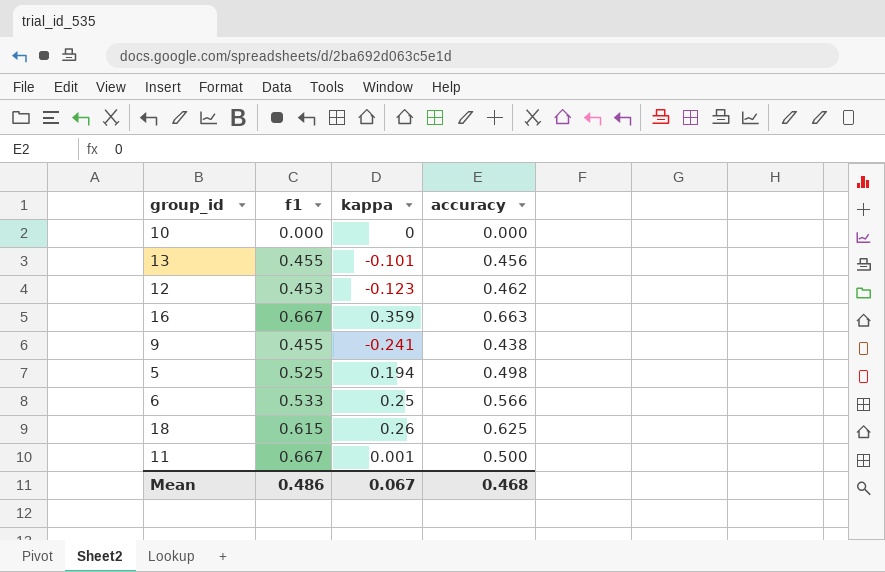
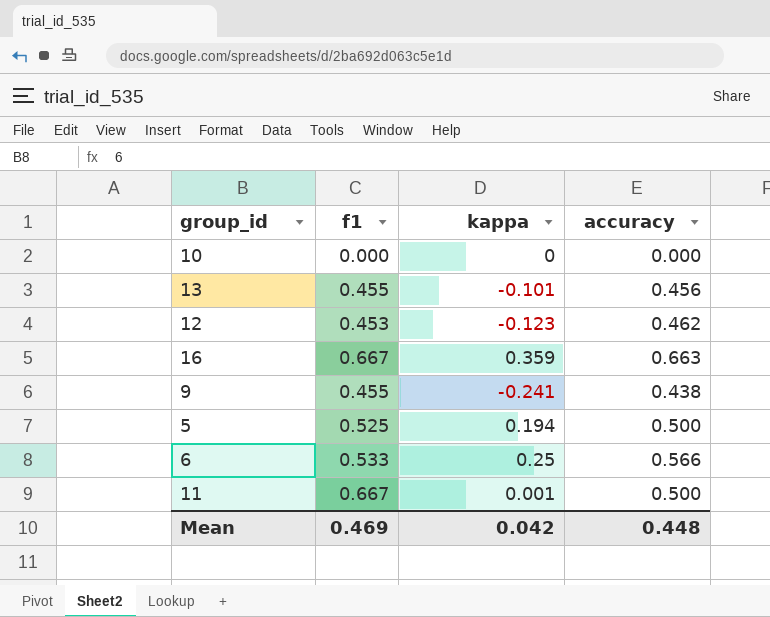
row 18: 0.615 | 0.26 | 0.625 -> none
5 | accuracy: 0.498 -> 0.500
Mean | f1: 0.486 -> 0.469
Mean | kappa: 0.067 -> 0.042
Mean | accuracy: 0.468 -> 0.448

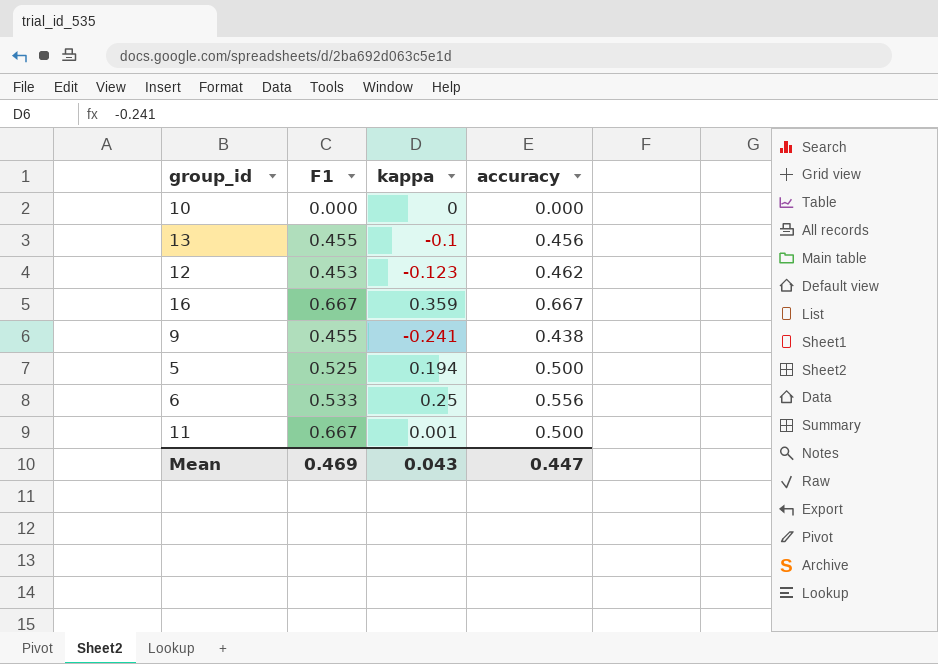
column name: f1 -> F1
13 | kappa: -0.101 -> -0.1
16 | accuracy: 0.663 -> 0.667
6 | accuracy: 0.566 -> 0.556
Mean | kappa: 0.042 -> 0.043
Mean | accuracy: 0.448 -> 0.447

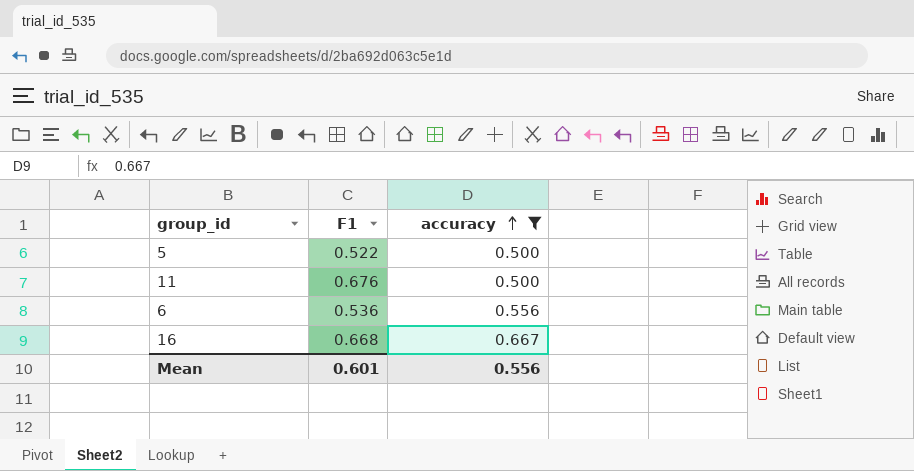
filter: none -> accuracy >= 0.500
row order: none -> accuracy ascending
column kappa | position: 3 -> none
5 | F1: 0.525 -> 0.522
11 | F1: 0.667 -> 0.676
6 | F1: 0.533 -> 0.536
16 | F1: 0.667 -> 0.668
Mean | F1: 0.469 -> 0.601
Mean | accuracy: 0.447 -> 0.556

